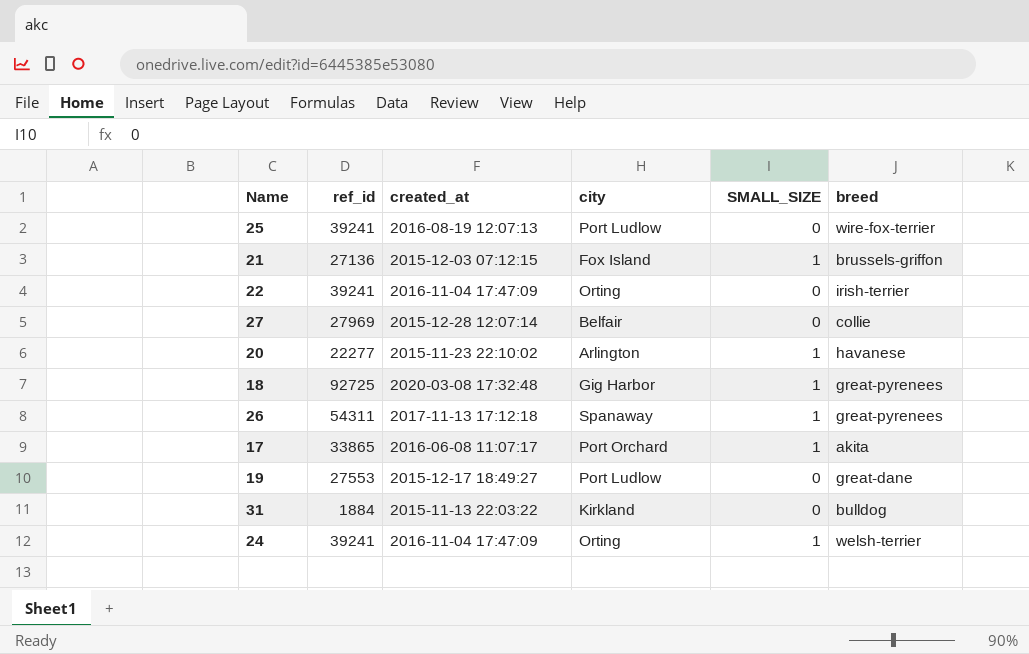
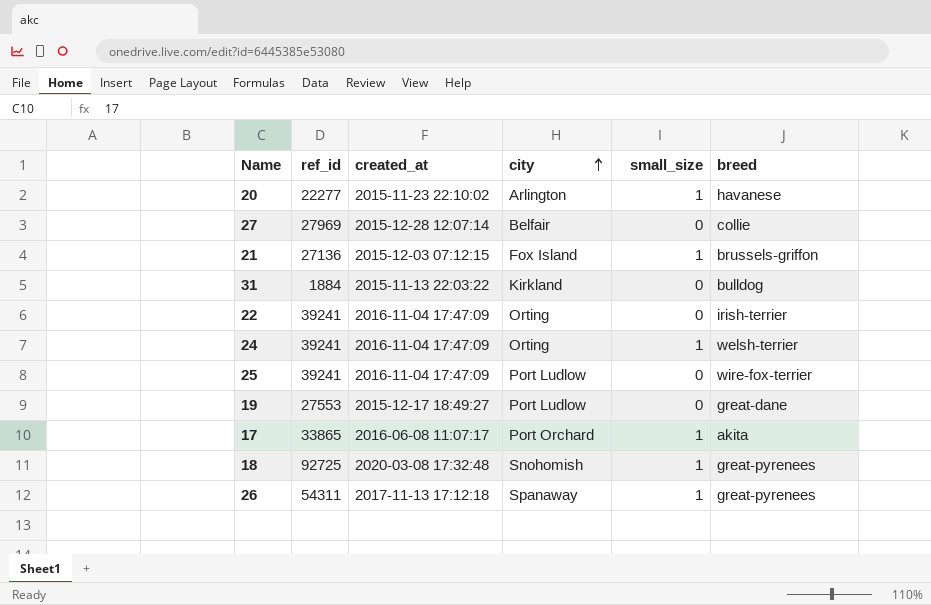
row order: none -> city ascending
column name: SMALL_SIZE -> small_size
25 | created_at: 2016-08-19 12:07:13 -> 2016-11-04 17:47:09
18 | city: Gig Harbor -> Snohomish

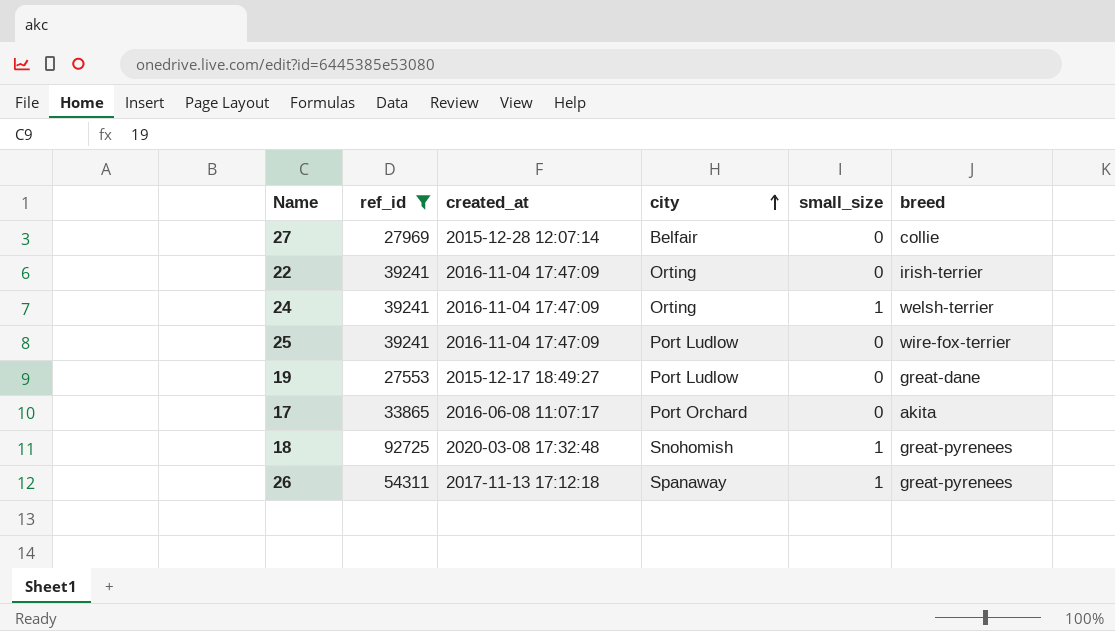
filter: none -> ref_id >= 27553
17 | small_size: 1 -> 0

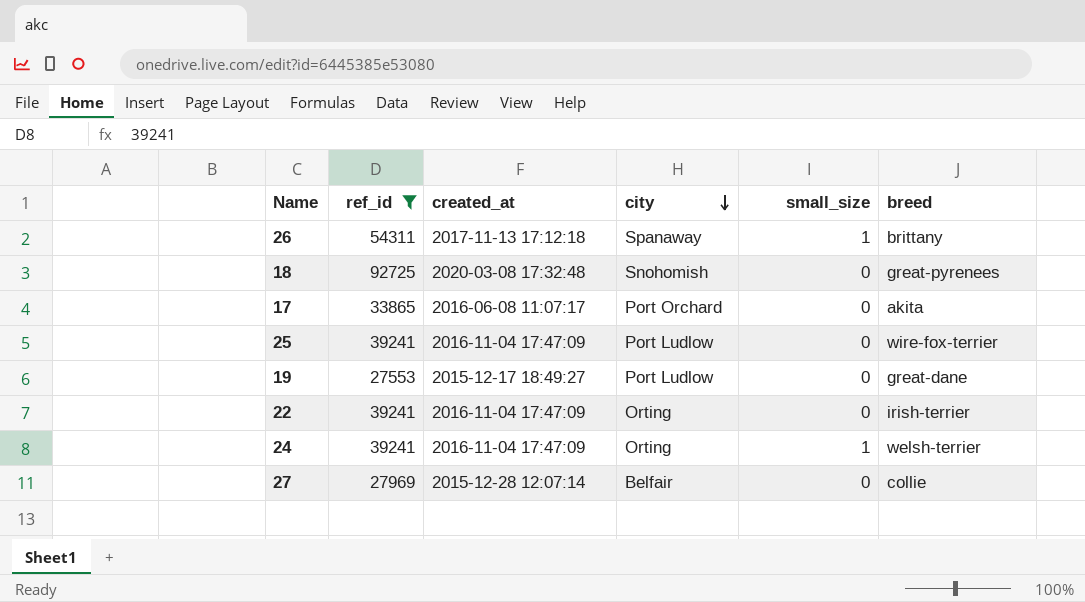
row order: city ascending -> city descending
26 | breed: great-pyrenees -> brittany
18 | small_size: 1 -> 0

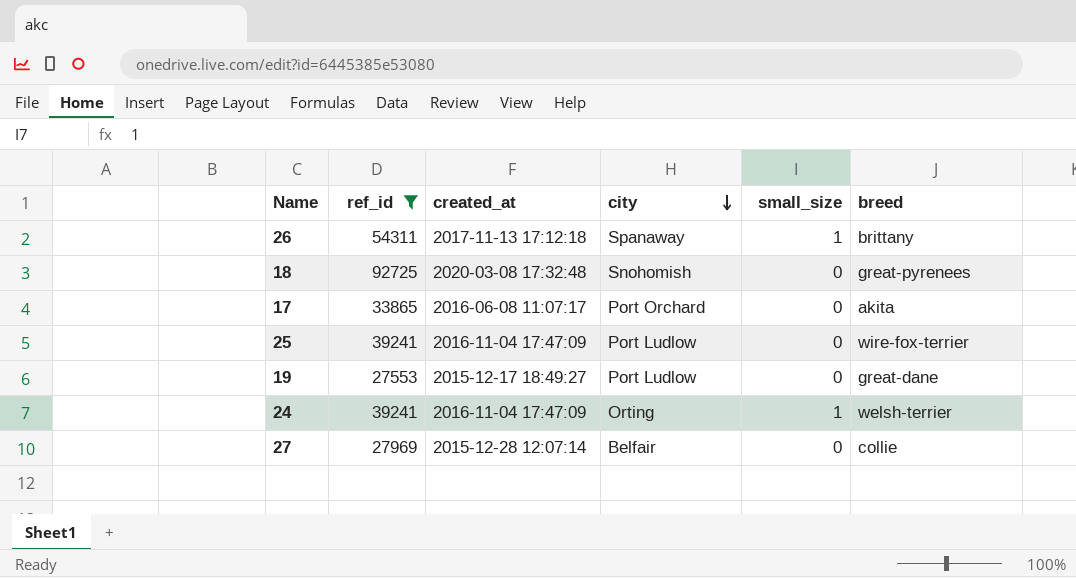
row 22: 39241 | 2016-11-04 17:47:09 | Orting | 0 | irish-terrier -> none

